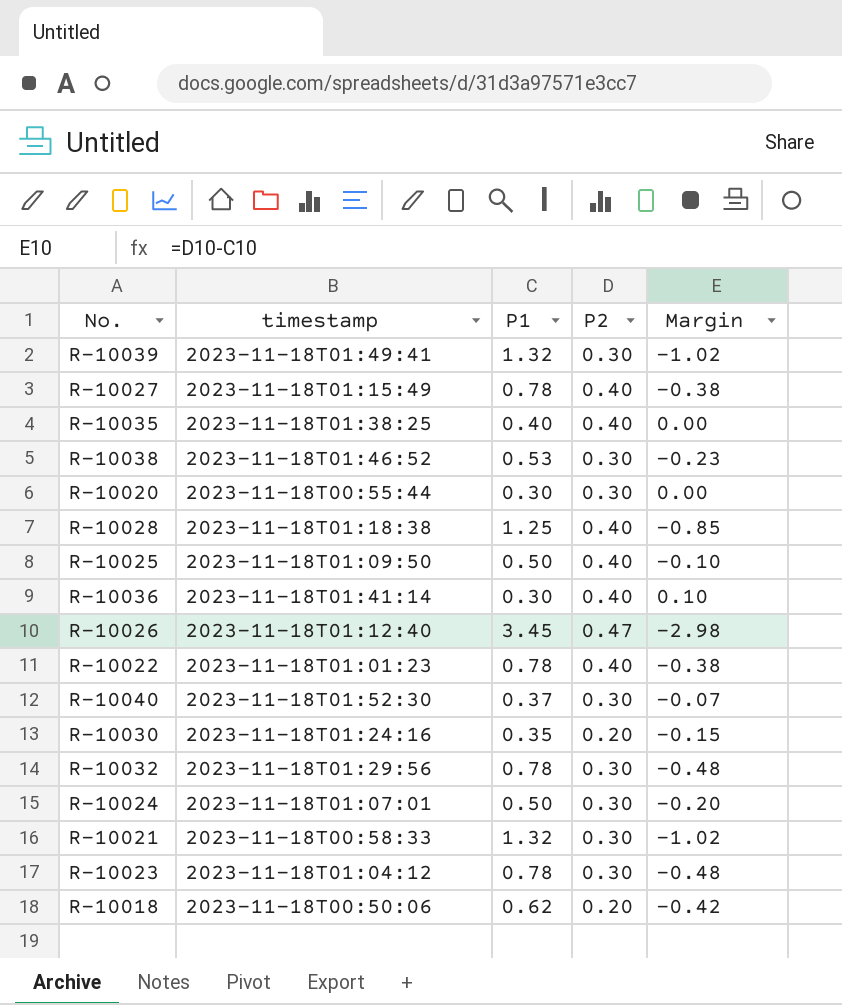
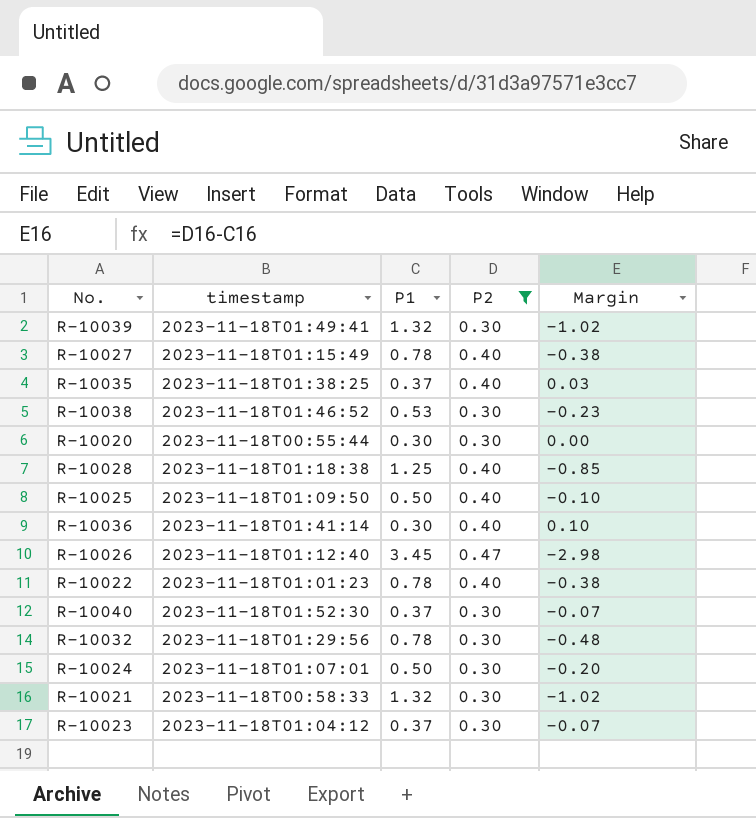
filter: none -> P2 != 0.20
R-10035 | P1: 0.40 -> 0.37
R-10035 | Margin: 0.00 -> 0.03
R-10023 | P1: 0.78 -> 0.37
R-10023 | Margin: -0.48 -> -0.07

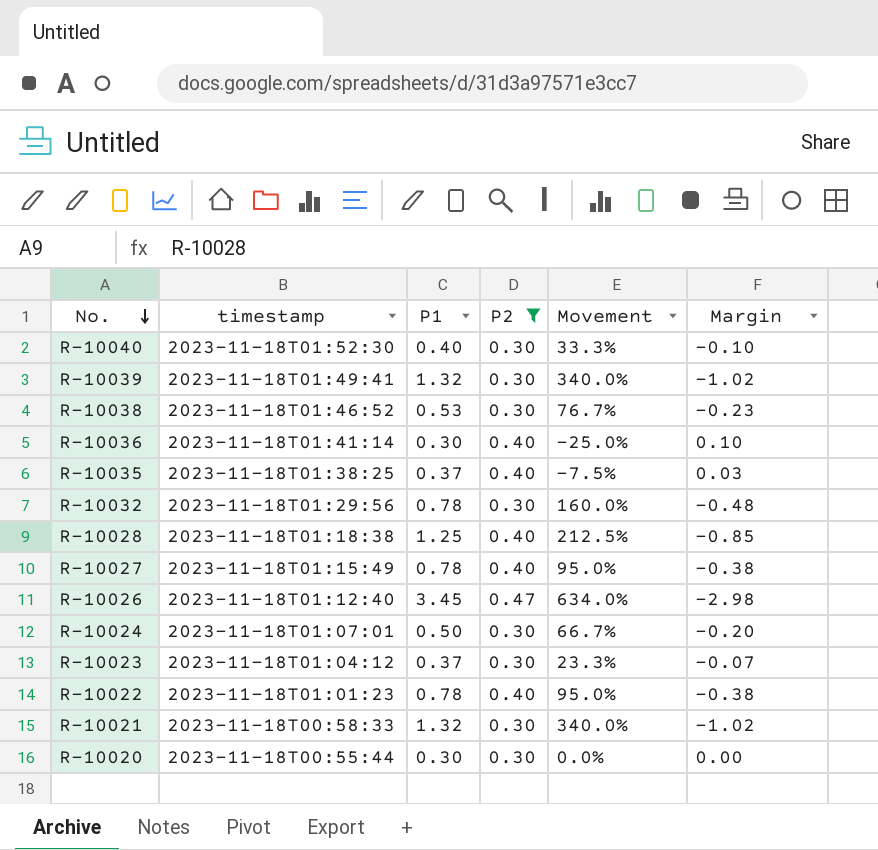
row order: none -> No. descending
column Movement | formula: none -> ([P1] - [P2]) / [P2]
row R-10025: 2023-11-18T01:09:50 | 0.50 | 0.40 | -0.10 -> none
R-10040 | P1: 0.37 -> 0.40
R-10040 | Margin: -0.07 -> -0.10

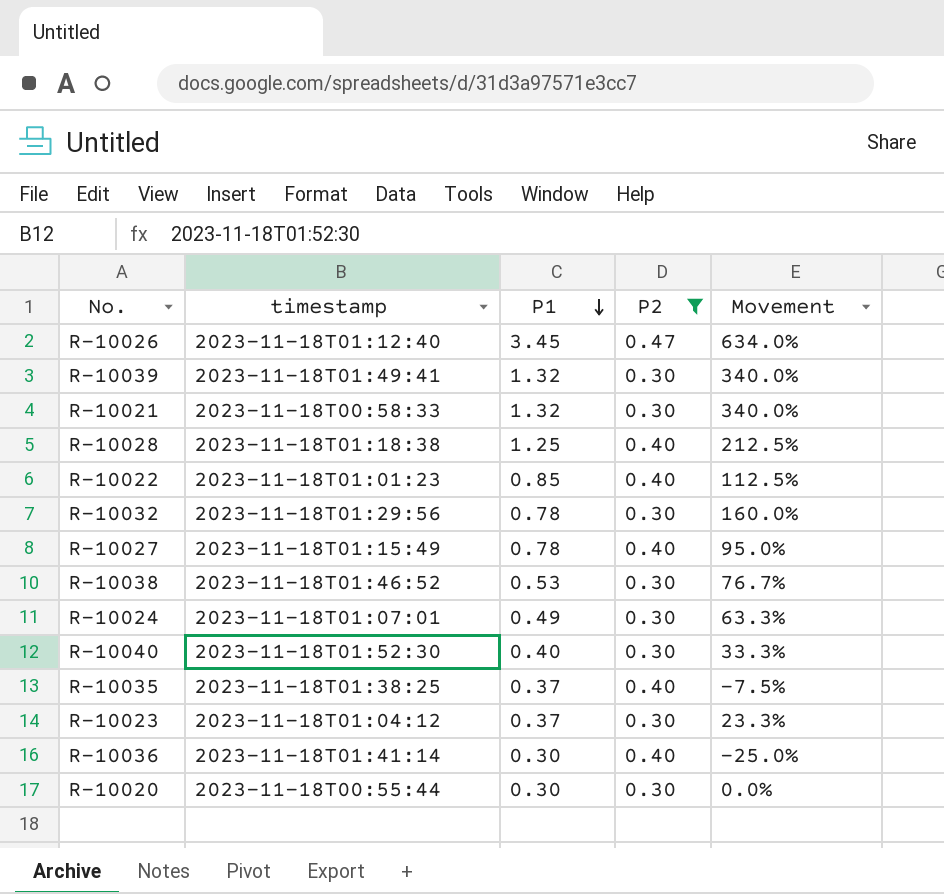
row order: No. descending -> P1 descending
column Margin | formula: [P2] - [P1] -> none
R-10022 | P1: 0.78 -> 0.85
R-10022 | Movement: 95.0% -> 112.5%
R-10024 | P1: 0.50 -> 0.49
R-10024 | Movement: 66.7% -> 63.3%

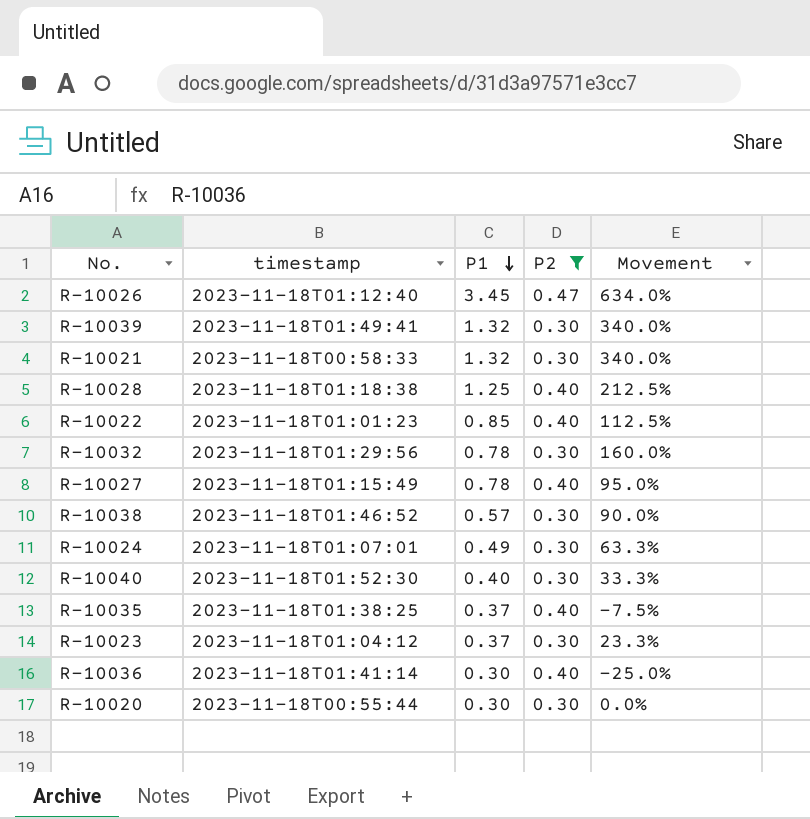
R-10038 | P1: 0.53 -> 0.57
R-10038 | Movement: 76.7% -> 90.0%

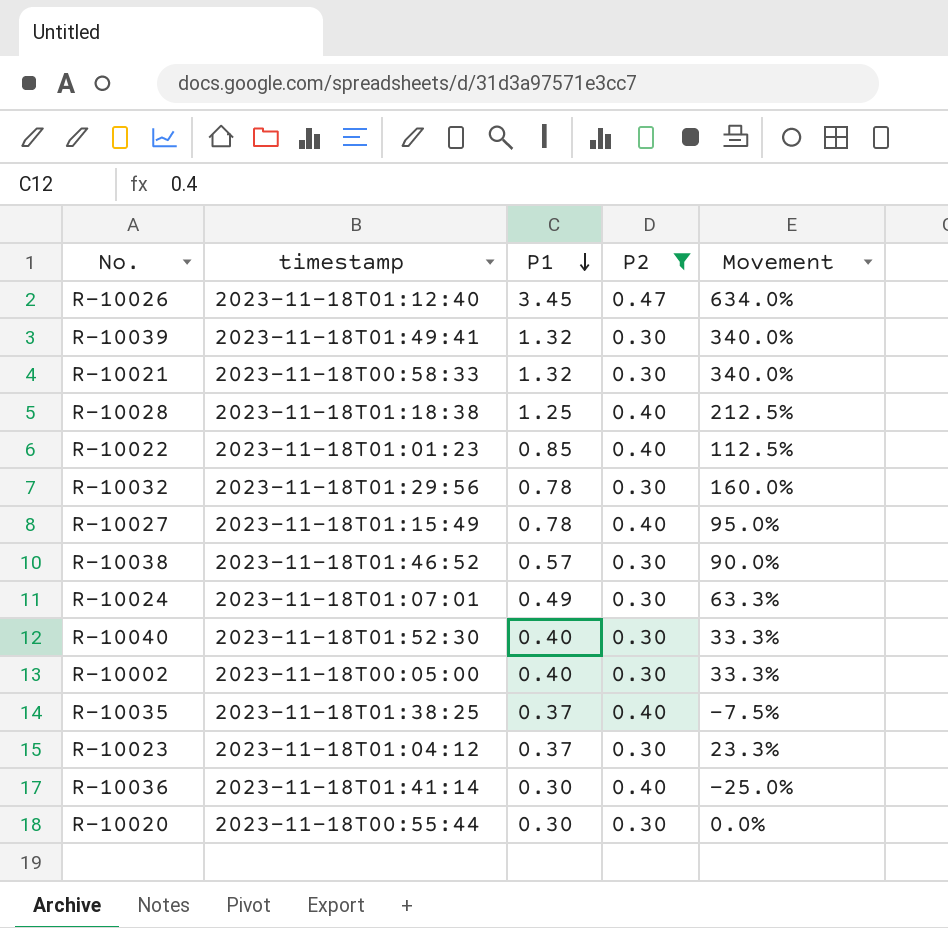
row R-10002: none -> 2023-11-18T00:05:00 | 0.40 | 0.30 | 33.3%

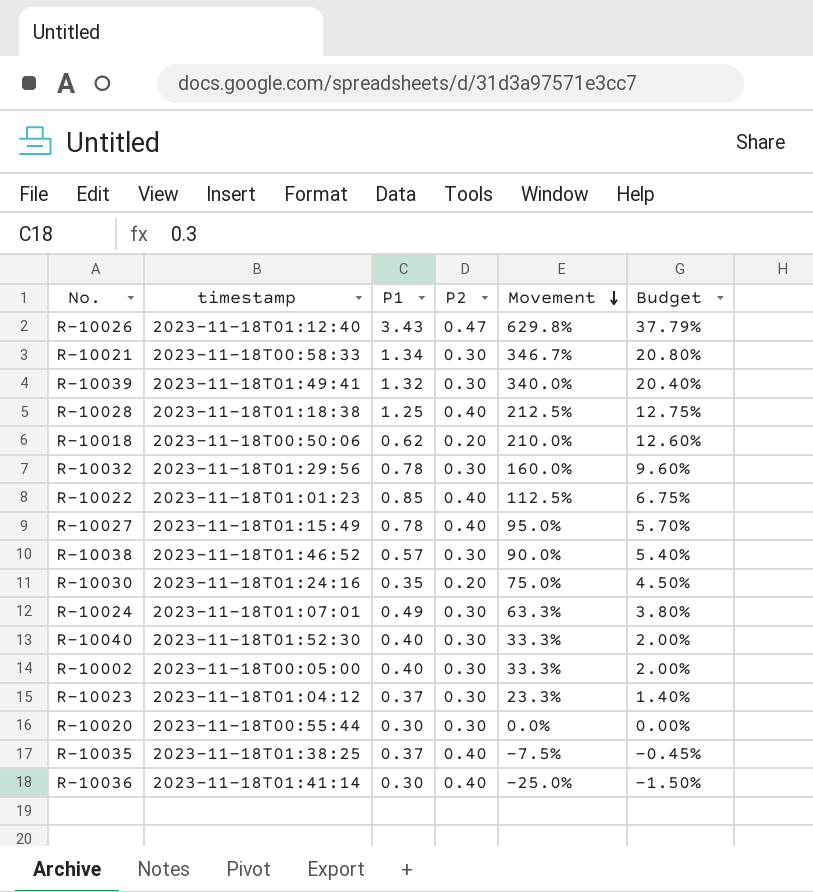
filter: P2 != 0.20 -> none
row order: P1 descending -> Movement descending
column Budget | formula: none -> [Movement] * 0.06
R-10026 | P1: 3.45 -> 3.43
R-10026 | Movement: 634.0% -> 629.8%
R-10021 | P1: 1.32 -> 1.34
R-10021 | Movement: 340.0% -> 346.7%

